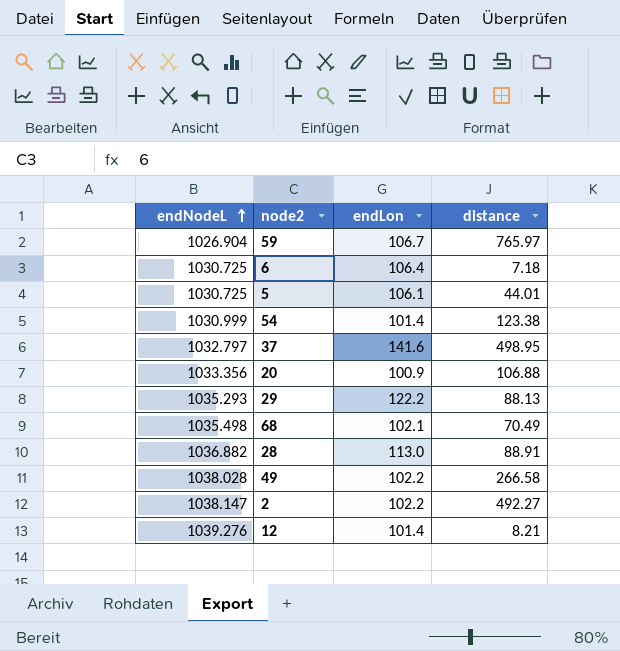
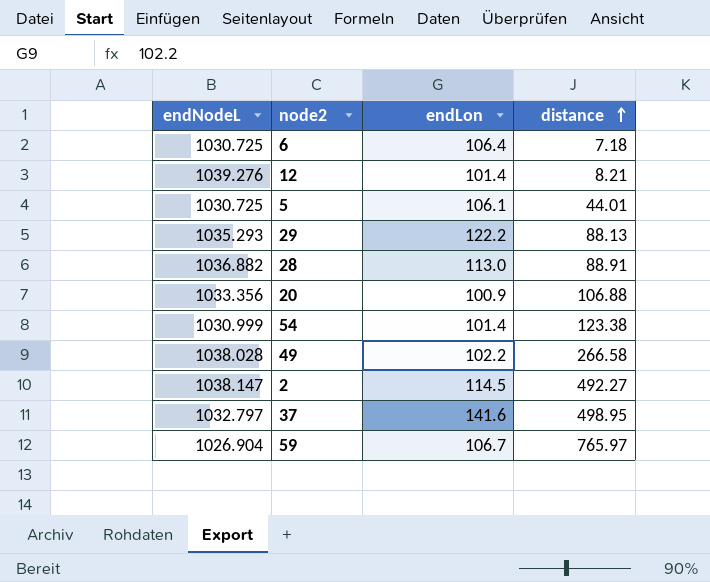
row order: endNodeL ascending -> distance ascending
row 68: 1035.498 | 102.1 | 70.49 -> none
2 | endLon: 102.2 -> 114.5

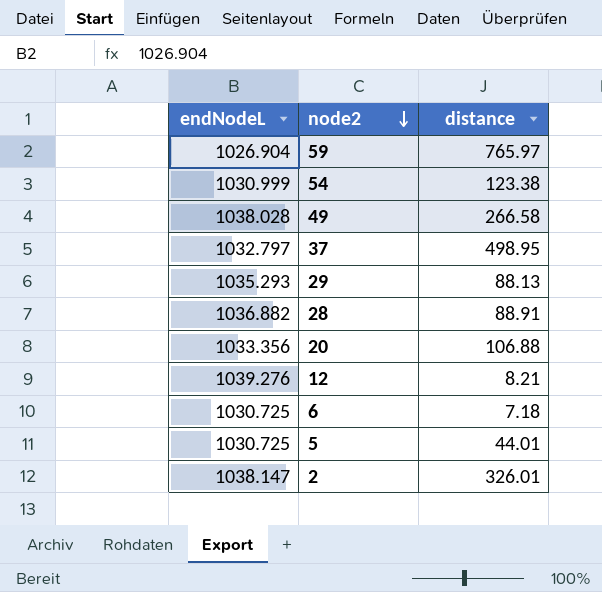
row order: distance ascending -> node2 descending
column endLon | position: 3 -> none
2 | distance: 492.27 -> 326.01

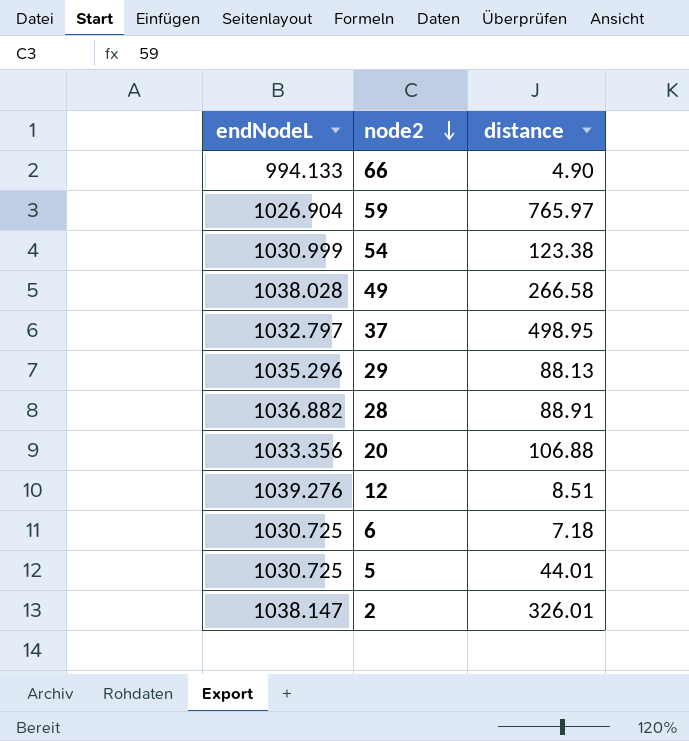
row 66: none -> 994.133 | 4.90
29 | endNodeL: 1035.293 -> 1035.296
12 | distance: 8.21 -> 8.51

